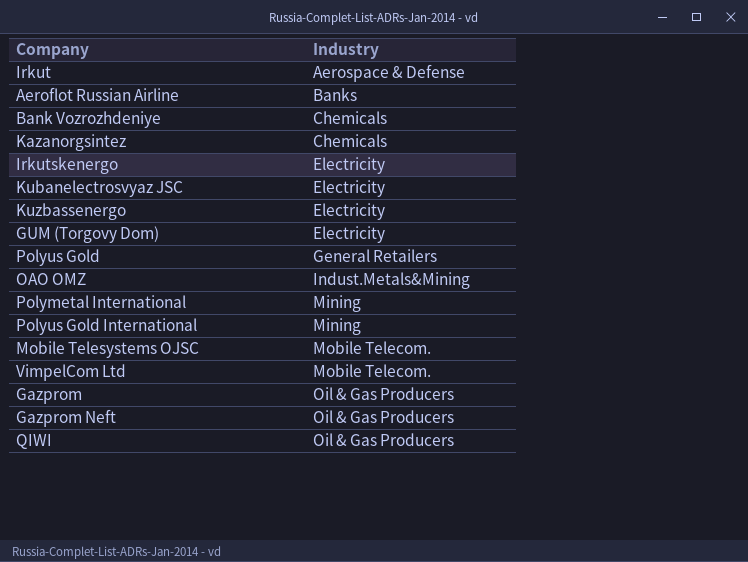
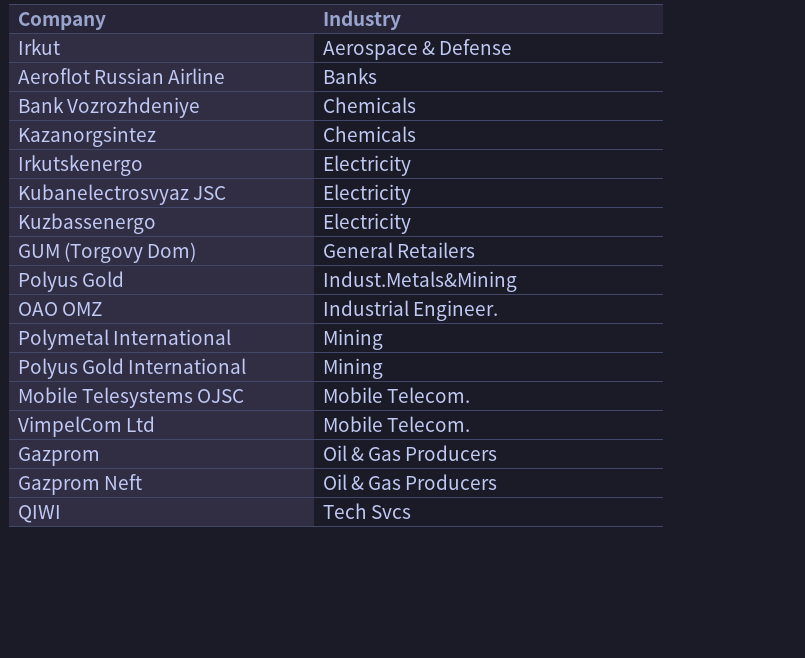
GUM (Torgovy Dom) | Industry: Electricity -> General Retailers
Polyus Gold | Industry: General Retailers -> Indust.Metals&Mining
OAO OMZ | Industry: Indust.Metals&Mining -> Industrial Engineer.
QIWI | Industry: Oil & Gas Producers -> Tech Svcs

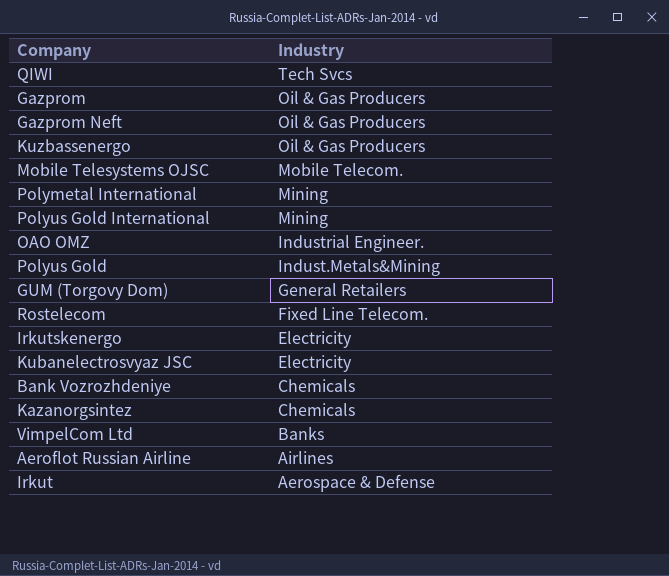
row order: Industry ascending -> Industry descending
Kuzbassenergo | Industry: Electricity -> Oil & Gas Producers
row Rostelecom: none -> Fixed Line Telecom.
VimpelCom Ltd | Industry: Mobile Telecom. -> Banks
Aeroflot Russian Airline | Industry: Banks -> Airlines

